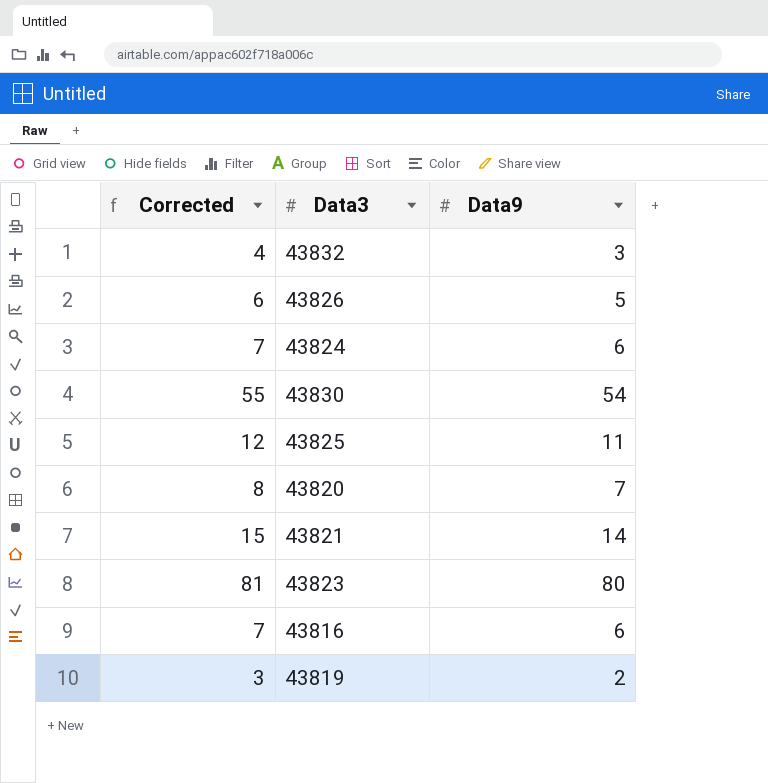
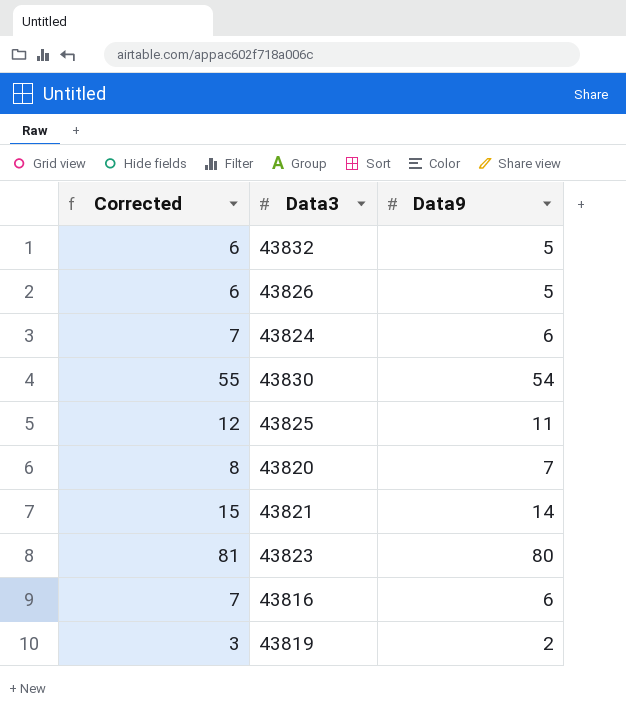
43832 | Corrected: 4 -> 6
43832 | Data9: 3 -> 5

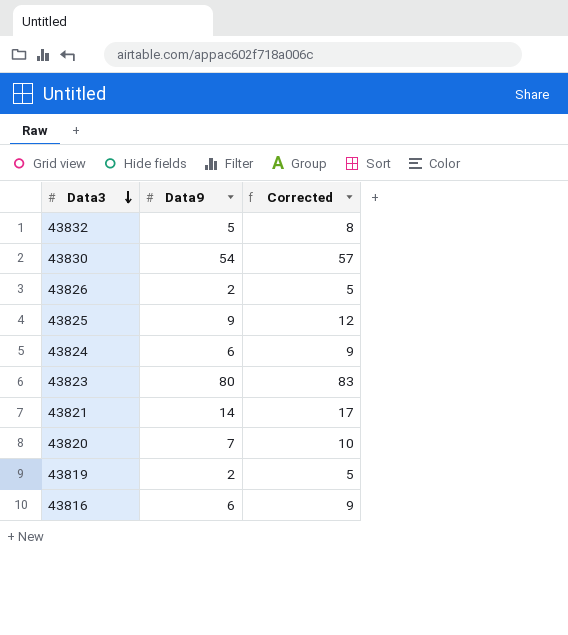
row order: none -> Data3 descending
column Corrected | formula: [Data9] + 1 -> [Data9] + 3
column Corrected | position: 1 -> 3
43826 | Data9: 5 -> 2
43825 | Data9: 11 -> 9

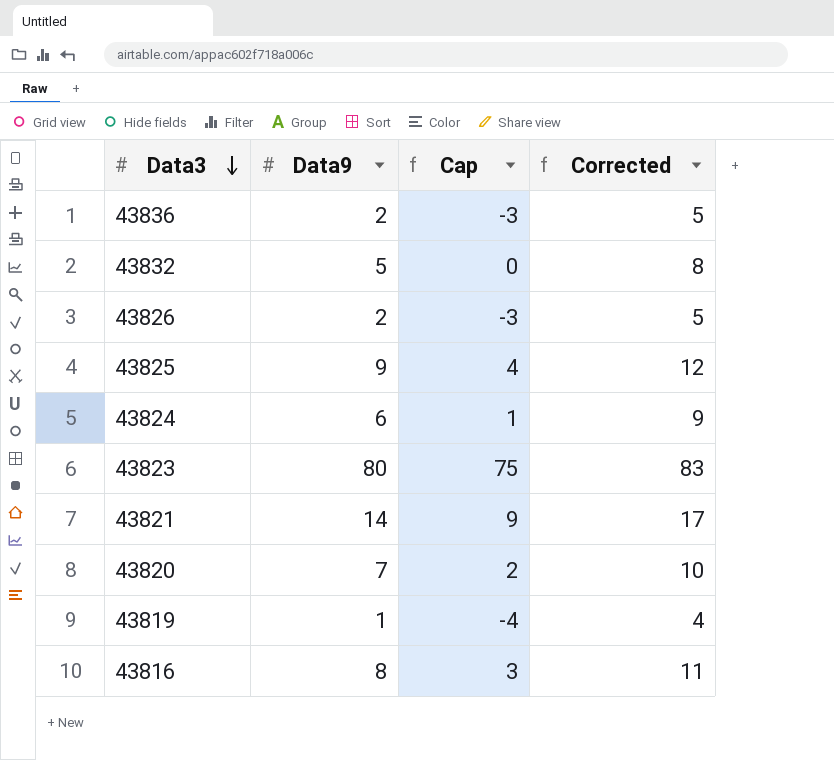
column Cap | formula: none -> [Data9] - 5
row 43830: 54 | 57 -> none
row 43836: none -> 2 | -3 | 5
43819 | Data9: 2 -> 1
43819 | Corrected: 5 -> 4
43816 | Data9: 6 -> 8
43816 | Corrected: 9 -> 11

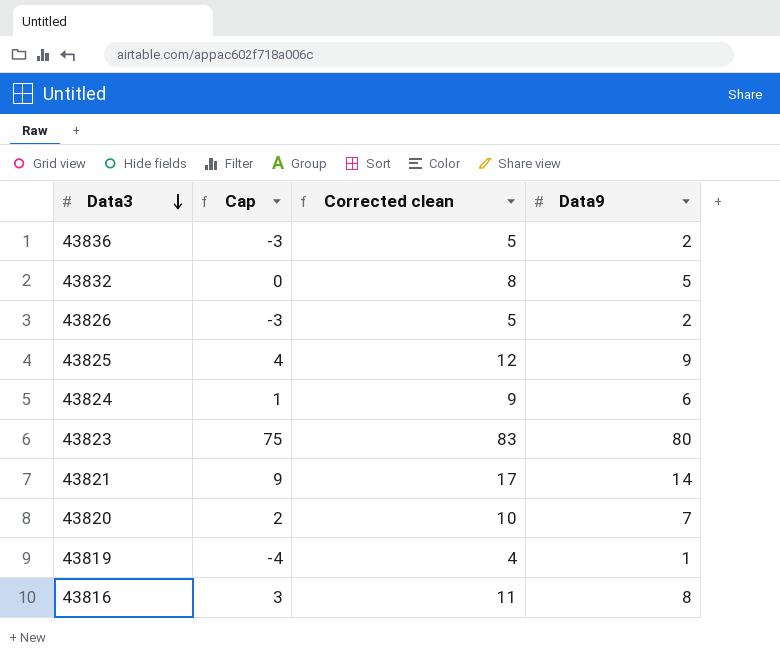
column name: Corrected -> Corrected clean
column Data9 | position: 2 -> 4

